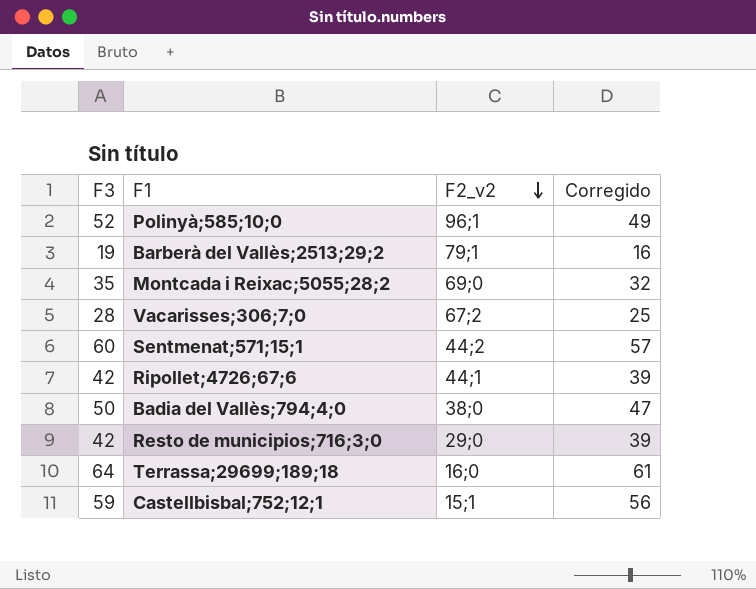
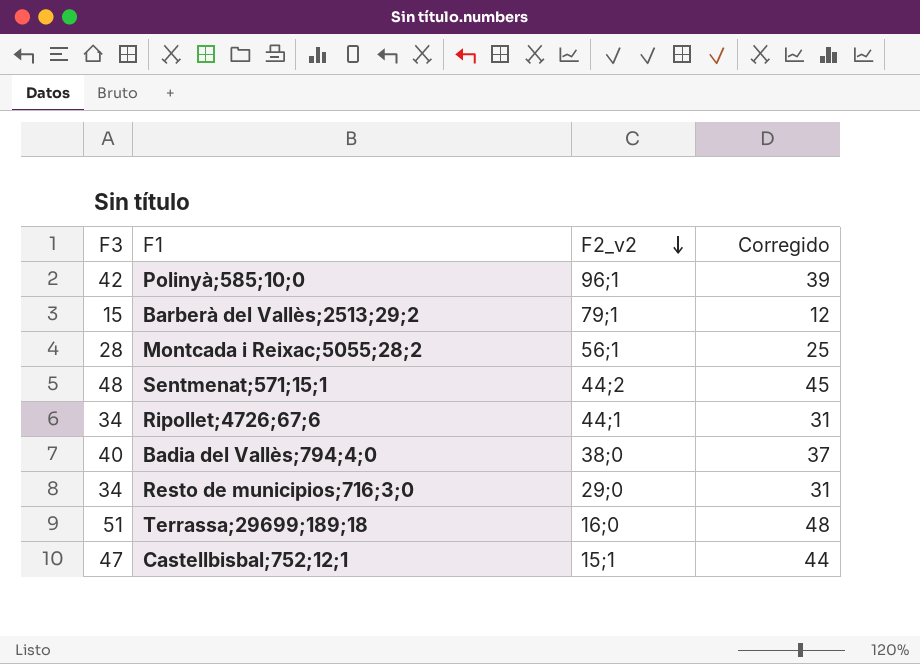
row Vacarisses;306;7;0: 28 | 67;2 | 25 -> none
Polinyà;585;10;0 | F3: 52 -> 42
Polinyà;585;10;0 | Corregido: 49 -> 39
Barberà del Vallès;2513;29;2 | F3: 19 -> 15
Barberà del Vallès;2513;29;2 | Corregido: 16 -> 12
Montcada i Reixac;5055;28;2 | F3: 35 -> 28
Montcada i Reixac;5055;28;2 | F2_v2: 69;0 -> 56;1
Montcada i Reixac;5055;28;2 | Corregido: 32 -> 25
Sentmenat;571;15;1 | F3: 60 -> 48
Sentmenat;571;15;1 | Corregido: 57 -> 45
Ripollet;4726;67;6 | F3: 42 -> 34
Ripollet;4726;67;6 | Corregido: 39 -> 31
Badia del Vallès;794;4;0 | F3: 50 -> 40
Badia del Vallès;794;4;0 | Corregido: 47 -> 37
Resto de municipios;716;3;0 | F3: 42 -> 34
Resto de municipios;716;3;0 | Corregido: 39 -> 31
Terrassa;29699;189;18 | F3: 64 -> 51
Terrassa;29699;189;18 | Corregido: 61 -> 48
Castellbisbal;752;12;1 | F3: 59 -> 47
Castellbisbal;752;12;1 | Corregido: 56 -> 44

